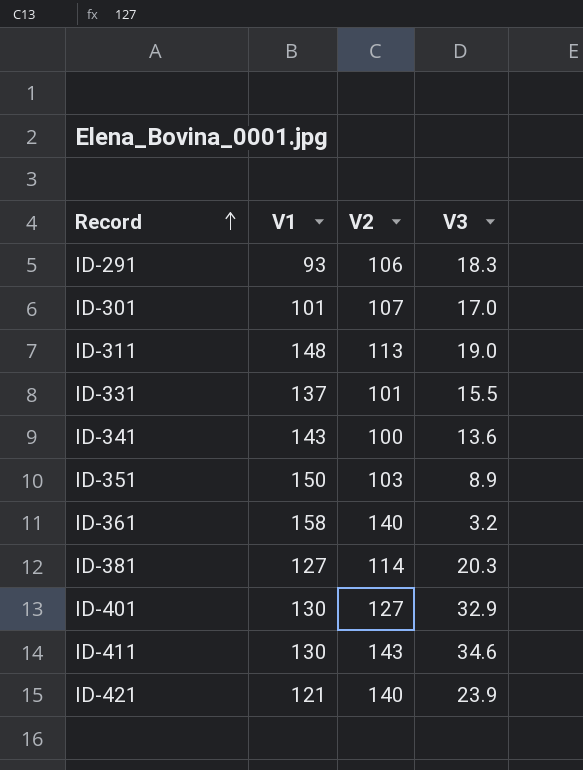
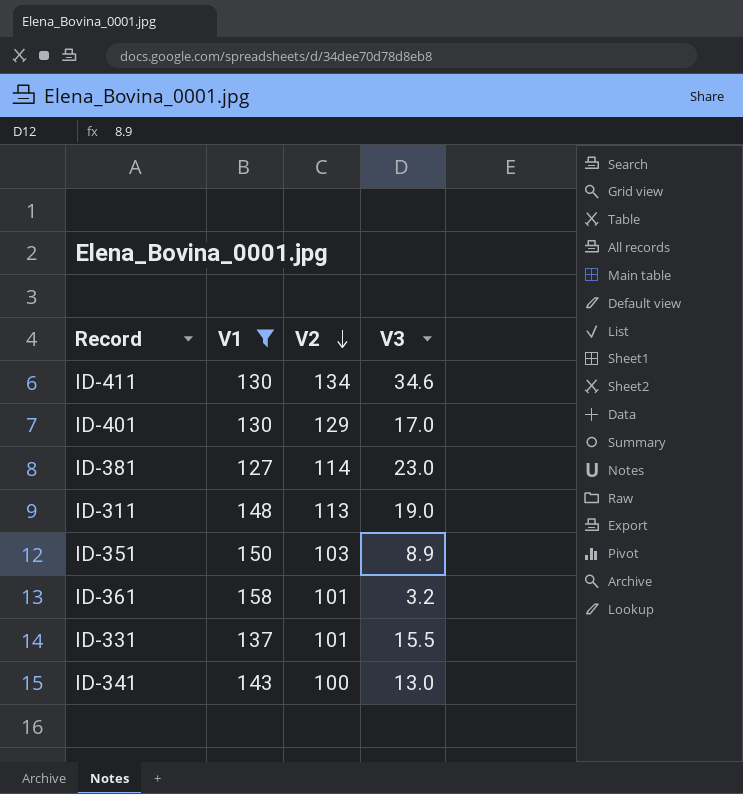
filter: none -> V1 >= 127
row order: Record ascending -> V2 descending
ID-411 | V2: 143 -> 134
ID-401 | V2: 127 -> 129
ID-401 | V3: 32.9 -> 17.0
ID-381 | V3: 20.3 -> 23.0
ID-361 | V2: 140 -> 101
ID-341 | V3: 13.6 -> 13.0

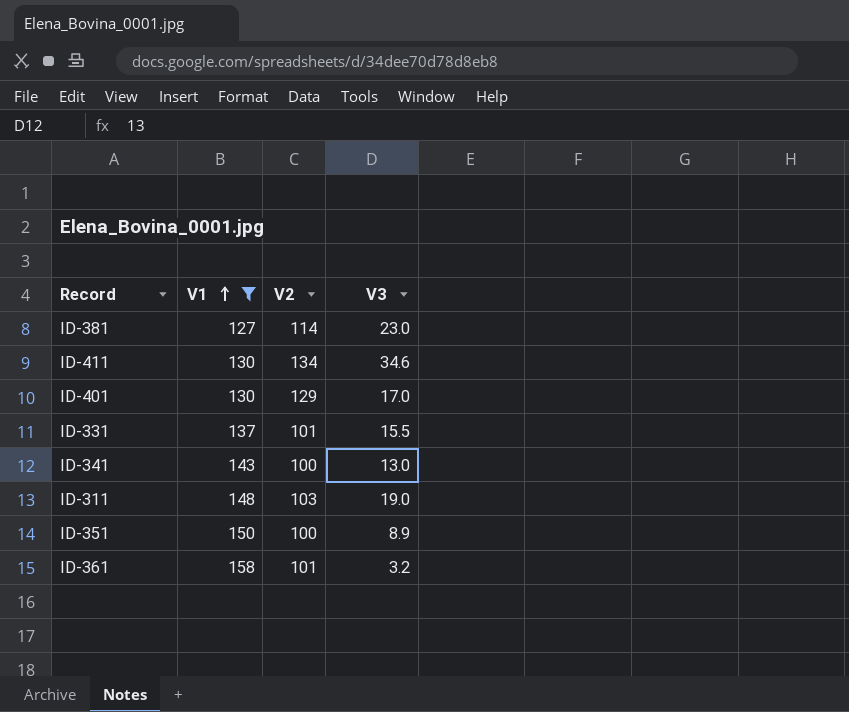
row order: V2 descending -> V1 ascending
ID-311 | V2: 113 -> 103
ID-351 | V2: 103 -> 100

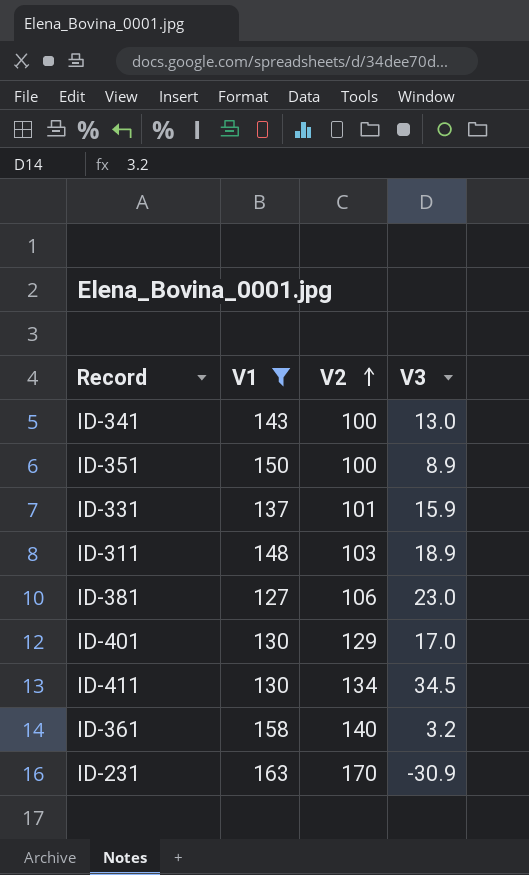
row order: V1 ascending -> V2 ascending
ID-331 | V3: 15.5 -> 15.9
ID-311 | V3: 19.0 -> 18.9
ID-381 | V2: 114 -> 106
ID-411 | V3: 34.6 -> 34.5
ID-361 | V2: 101 -> 140
row ID-231: none -> 163 | 170 | -30.9

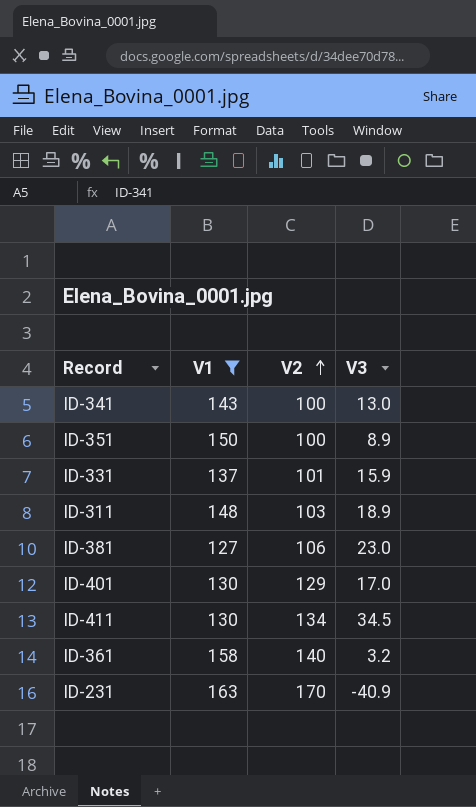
ID-231 | V3: -30.9 -> -40.9

